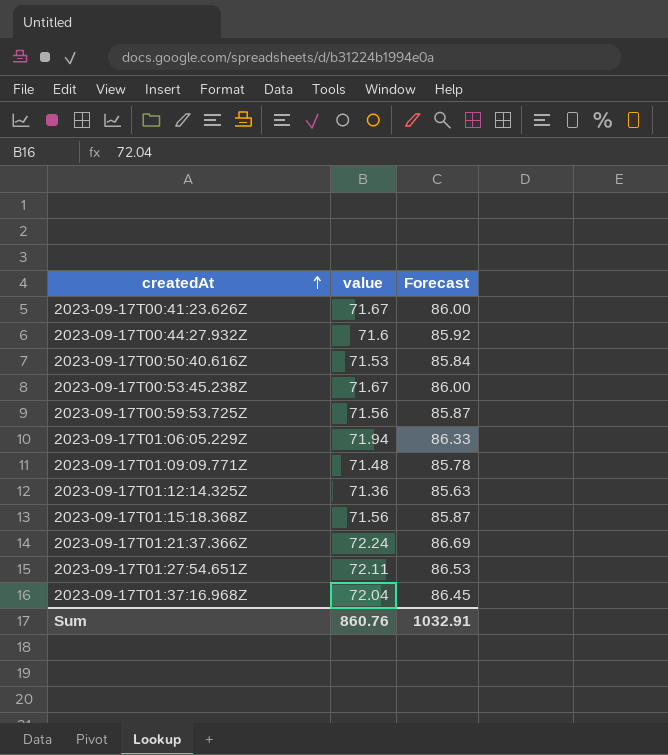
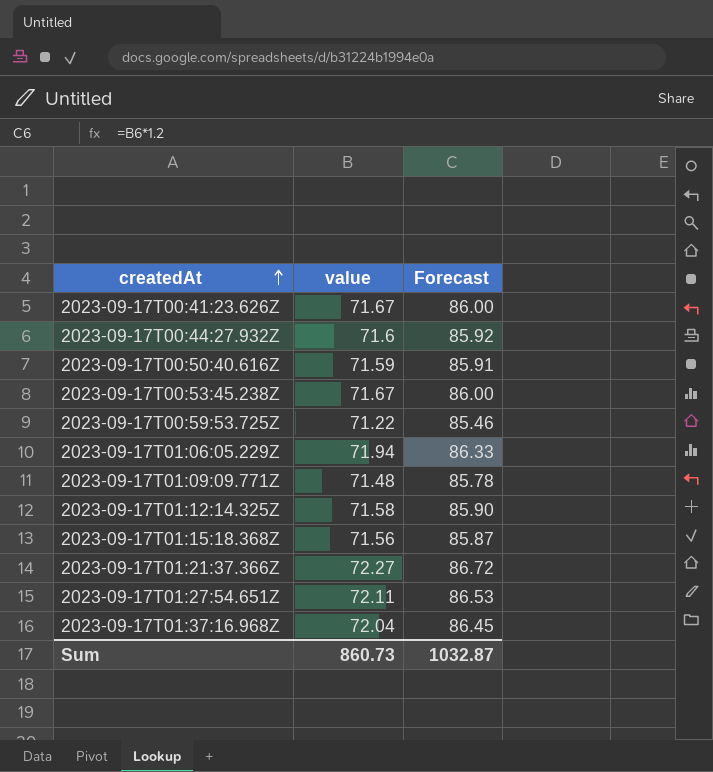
2023-09-17T00:50:40.616Z | value: 71.53 -> 71.59
2023-09-17T00:50:40.616Z | Forecast: 85.84 -> 85.91
2023-09-17T00:59:53.725Z | value: 71.56 -> 71.22
2023-09-17T00:59:53.725Z | Forecast: 85.87 -> 85.46
2023-09-17T01:12:14.325Z | value: 71.36 -> 71.58
2023-09-17T01:12:14.325Z | Forecast: 85.63 -> 85.90
2023-09-17T01:21:37.366Z | value: 72.24 -> 72.27
2023-09-17T01:21:37.366Z | Forecast: 86.69 -> 86.72
Sum | value: 860.76 -> 860.73
Sum | Forecast: 1032.91 -> 1032.87

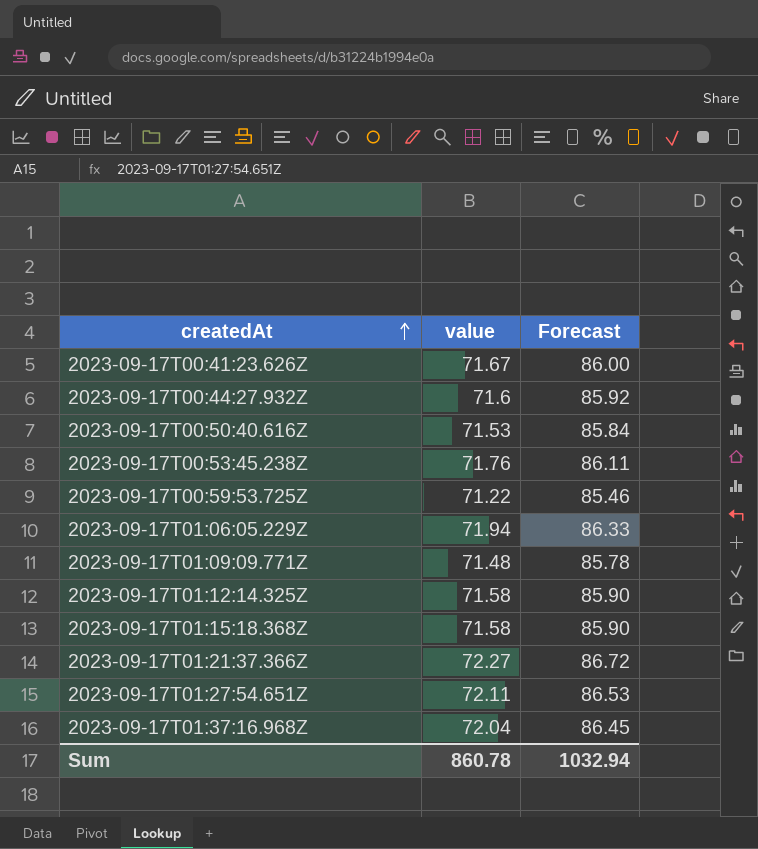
2023-09-17T00:50:40.616Z | value: 71.59 -> 71.53
2023-09-17T00:50:40.616Z | Forecast: 85.91 -> 85.84
2023-09-17T00:53:45.238Z | value: 71.67 -> 71.76
2023-09-17T00:53:45.238Z | Forecast: 86.00 -> 86.11
2023-09-17T01:15:18.368Z | value: 71.56 -> 71.58
2023-09-17T01:15:18.368Z | Forecast: 85.87 -> 85.90
Sum | value: 860.73 -> 860.78
Sum | Forecast: 1032.87 -> 1032.94

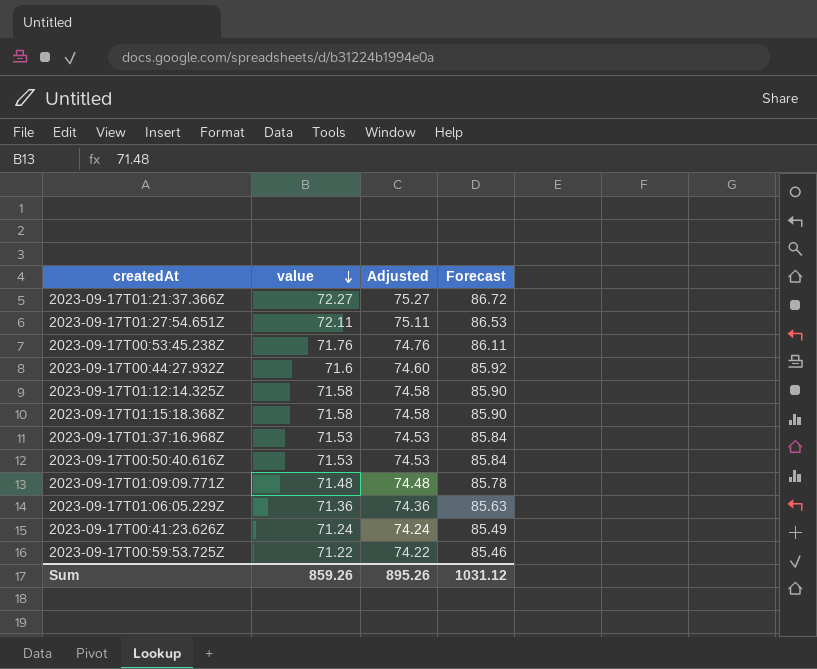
row order: createdAt ascending -> value descending
column Adjusted | formula: none -> [value] + 3
2023-09-17T01:37:16.968Z | value: 72.04 -> 71.53
2023-09-17T01:37:16.968Z | Forecast: 86.45 -> 85.84
2023-09-17T01:06:05.229Z | value: 71.94 -> 71.36
2023-09-17T01:06:05.229Z | Forecast: 86.33 -> 85.63
2023-09-17T00:41:23.626Z | value: 71.67 -> 71.24
2023-09-17T00:41:23.626Z | Forecast: 86.00 -> 85.49
Sum | value: 860.78 -> 859.26
Sum | Forecast: 1032.94 -> 1031.12

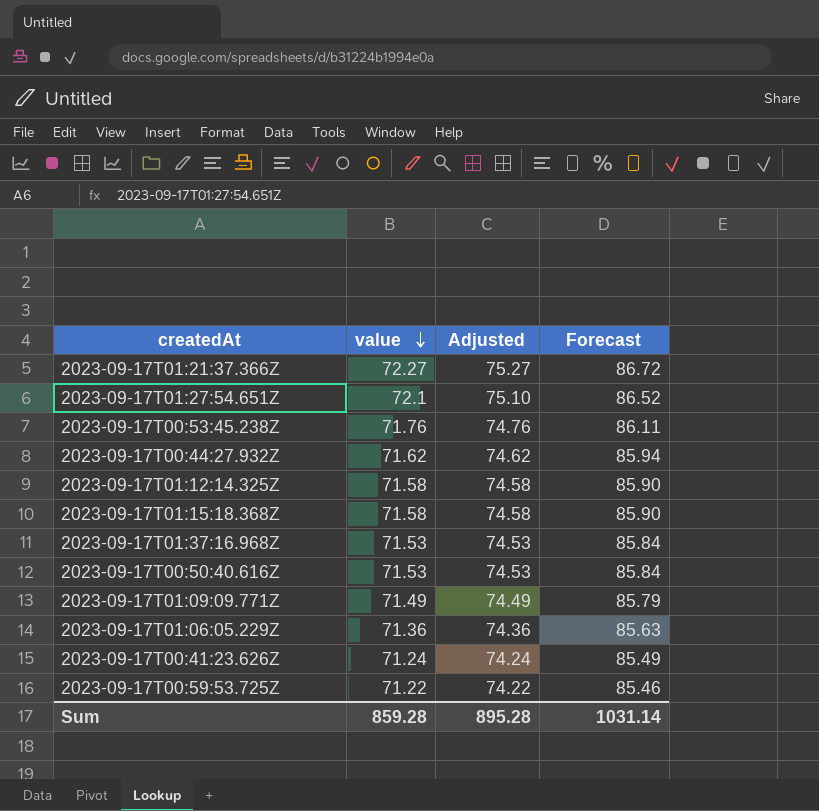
2023-09-17T01:27:54.651Z | value: 72.11 -> 72.1
2023-09-17T01:27:54.651Z | Adjusted: 75.11 -> 75.10
2023-09-17T01:27:54.651Z | Forecast: 86.53 -> 86.52
2023-09-17T00:44:27.932Z | value: 71.6 -> 71.62
2023-09-17T00:44:27.932Z | Adjusted: 74.60 -> 74.62
2023-09-17T00:44:27.932Z | Forecast: 85.92 -> 85.94
2023-09-17T01:09:09.771Z | value: 71.48 -> 71.49
2023-09-17T01:09:09.771Z | Adjusted: 74.48 -> 74.49
2023-09-17T01:09:09.771Z | Forecast: 85.78 -> 85.79
Sum | value: 859.26 -> 859.28
Sum | Adjusted: 895.26 -> 895.28
Sum | Forecast: 1031.12 -> 1031.14

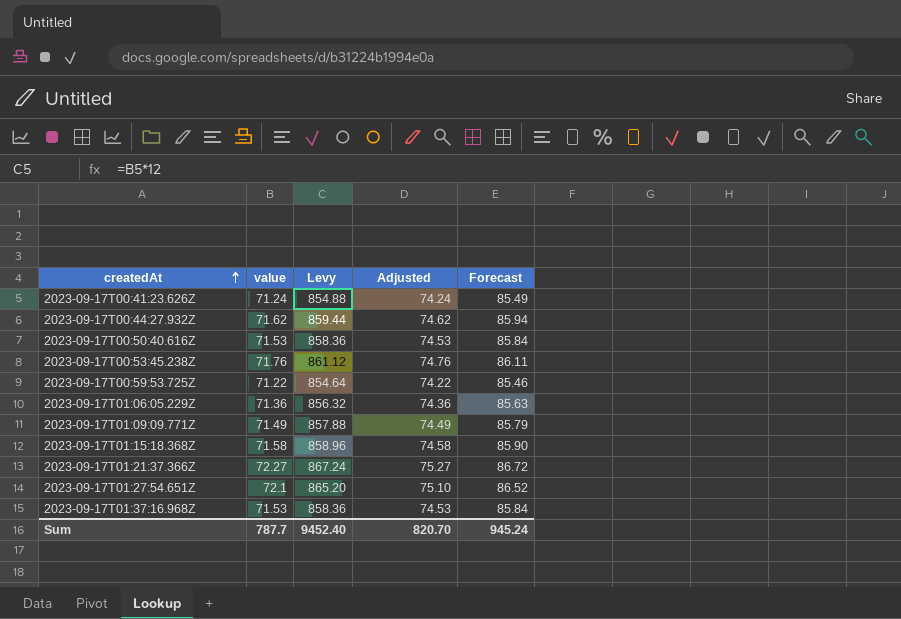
row order: value descending -> createdAt ascending
column Levy | formula: none -> [value] * 12
row 2023-09-17T01:12:14.325Z: 71.58 | 74.58 | 85.90 -> none
Sum | value: 859.28 -> 787.7
Sum | Adjusted: 895.28 -> 820.70
Sum | Forecast: 1031.14 -> 945.24

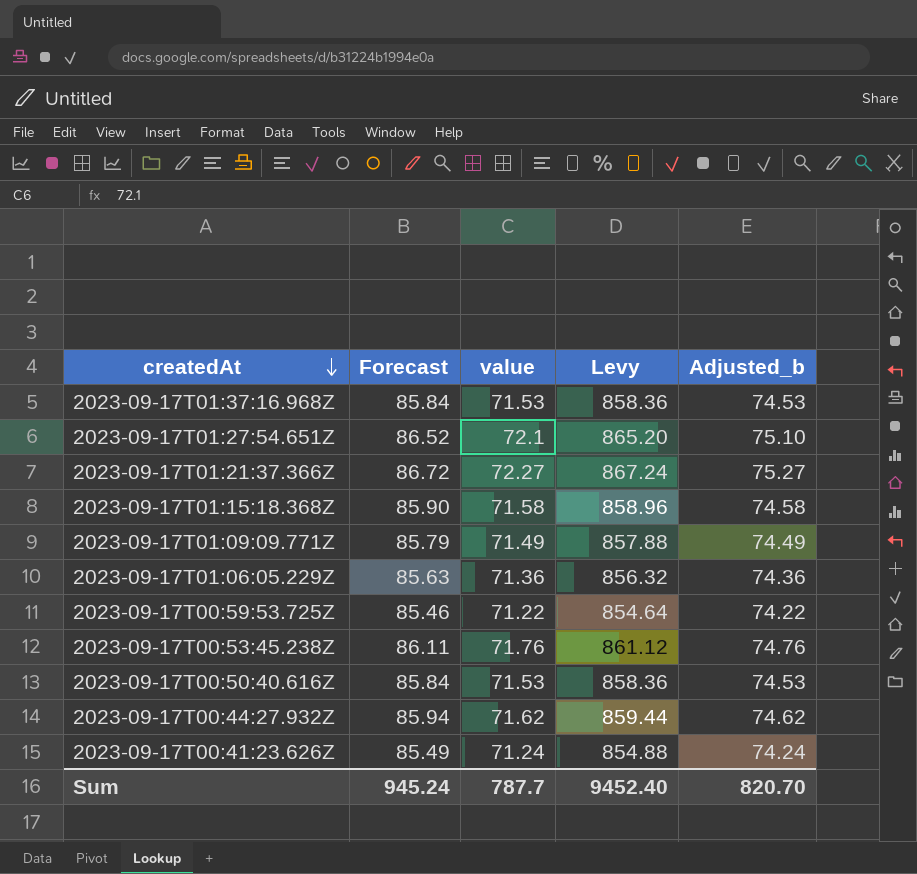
row order: createdAt ascending -> createdAt descending
column Forecast | position: 5 -> 2
column name: Adjusted -> Adjusted_b

